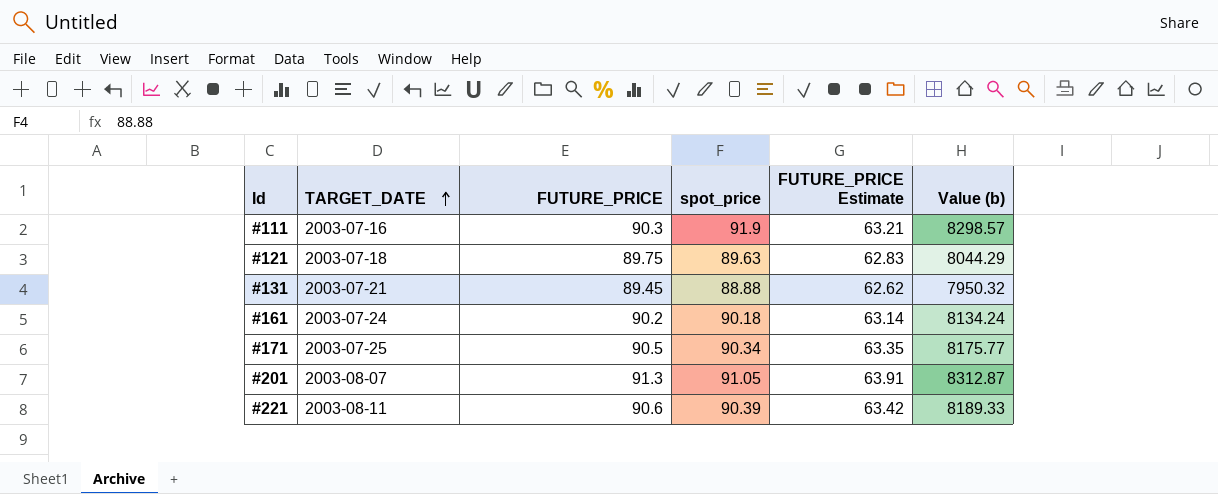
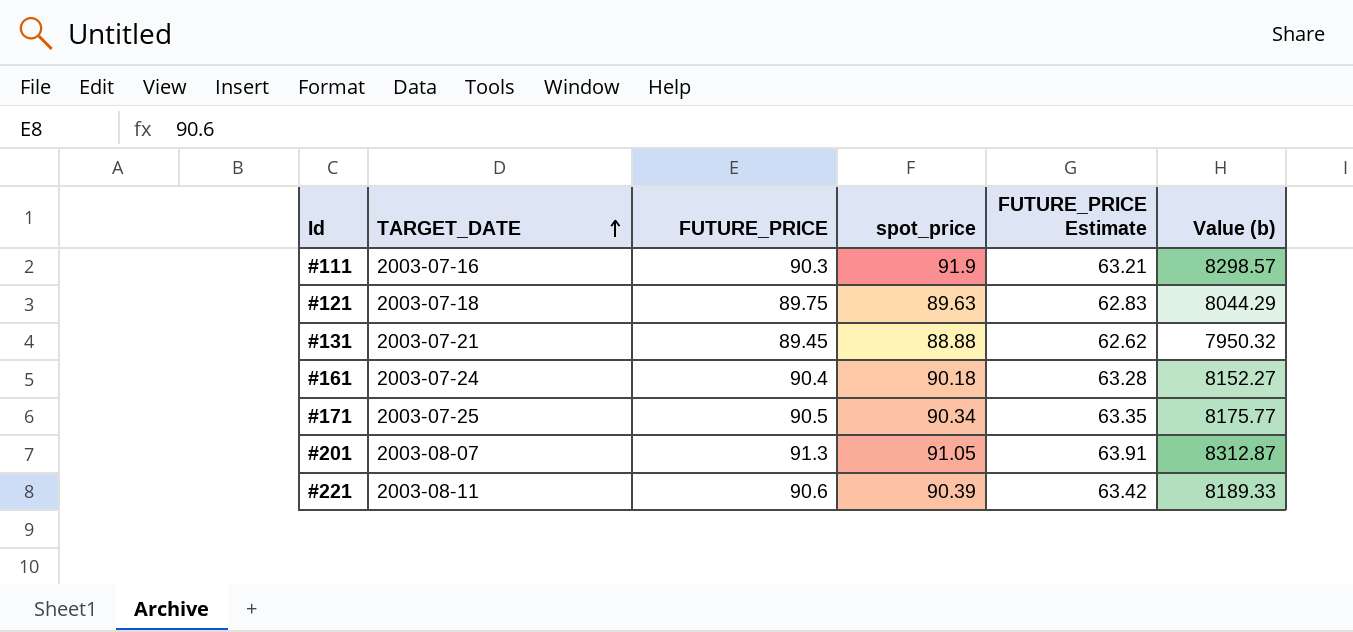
#161 | FUTURE_PRICE: 90.2 -> 90.4
#161 | FUTURE_PRICE Estimate: 63.14 -> 63.28
#161 | Value (b): 8134.24 -> 8152.27

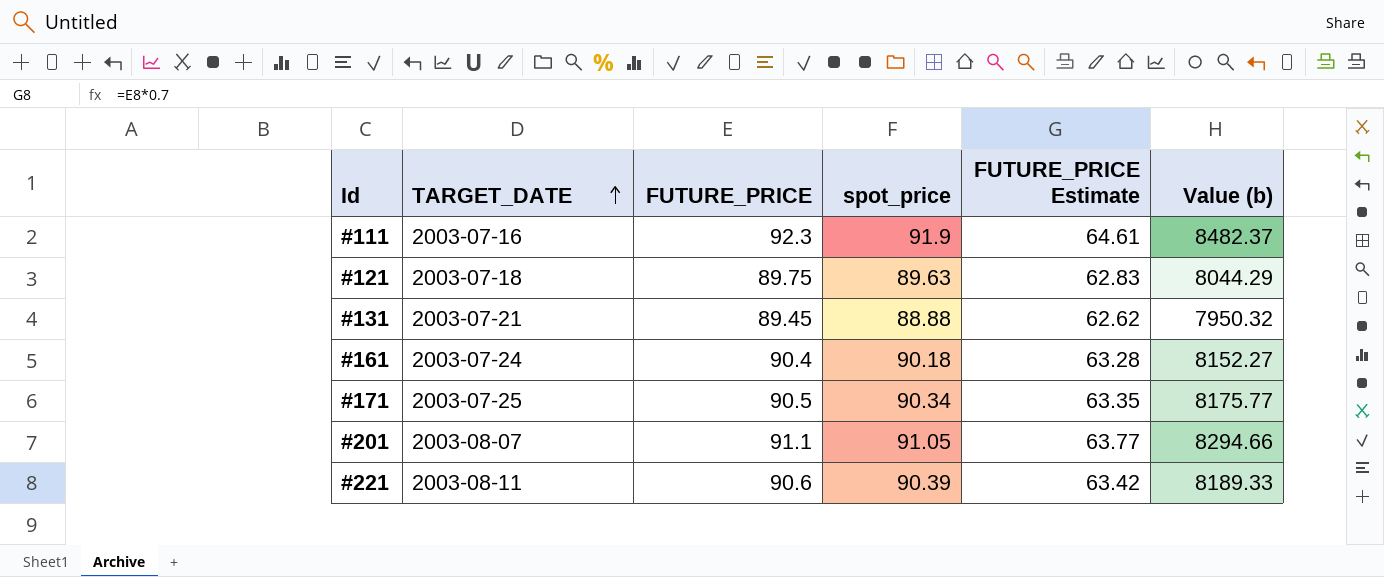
#111 | FUTURE_PRICE: 90.3 -> 92.3
#111 | FUTURE_PRICE Estimate: 63.21 -> 64.61
#111 | Value (b): 8298.57 -> 8482.37
#201 | FUTURE_PRICE: 91.3 -> 91.1
#201 | FUTURE_PRICE Estimate: 63.91 -> 63.77
#201 | Value (b): 8312.87 -> 8294.66

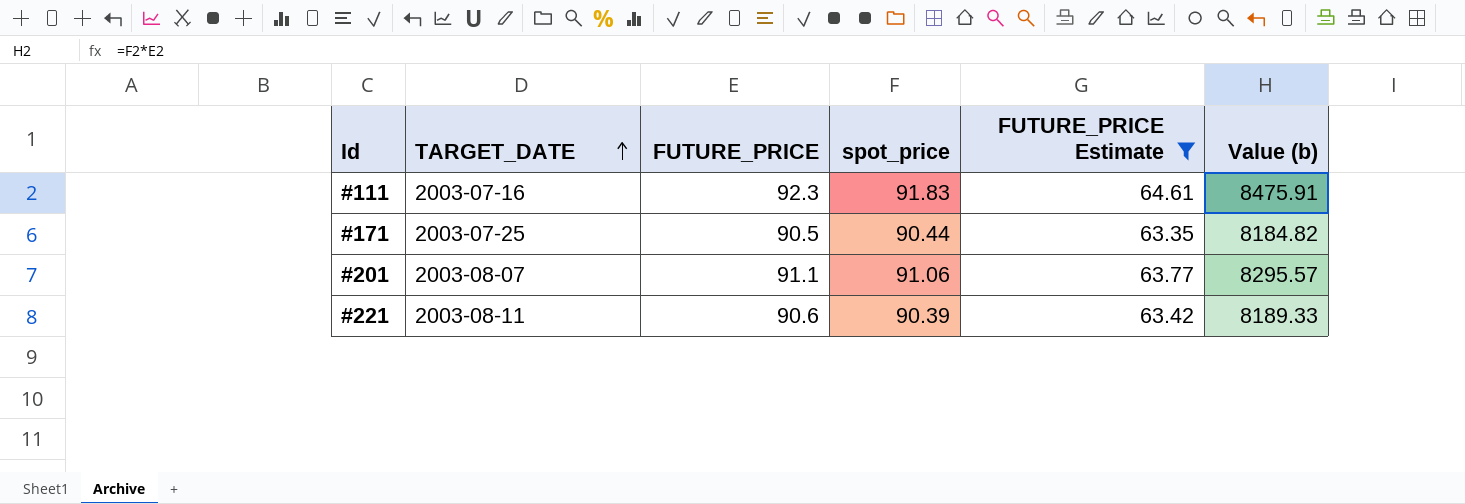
filter: none -> FUTURE_PRICE Estimate >= 63.35
#111 | spot_price: 91.9 -> 91.83
#111 | Value (b): 8482.37 -> 8475.91
#171 | spot_price: 90.34 -> 90.44
#171 | Value (b): 8175.77 -> 8184.82
#201 | spot_price: 91.05 -> 91.06
#201 | Value (b): 8294.66 -> 8295.57

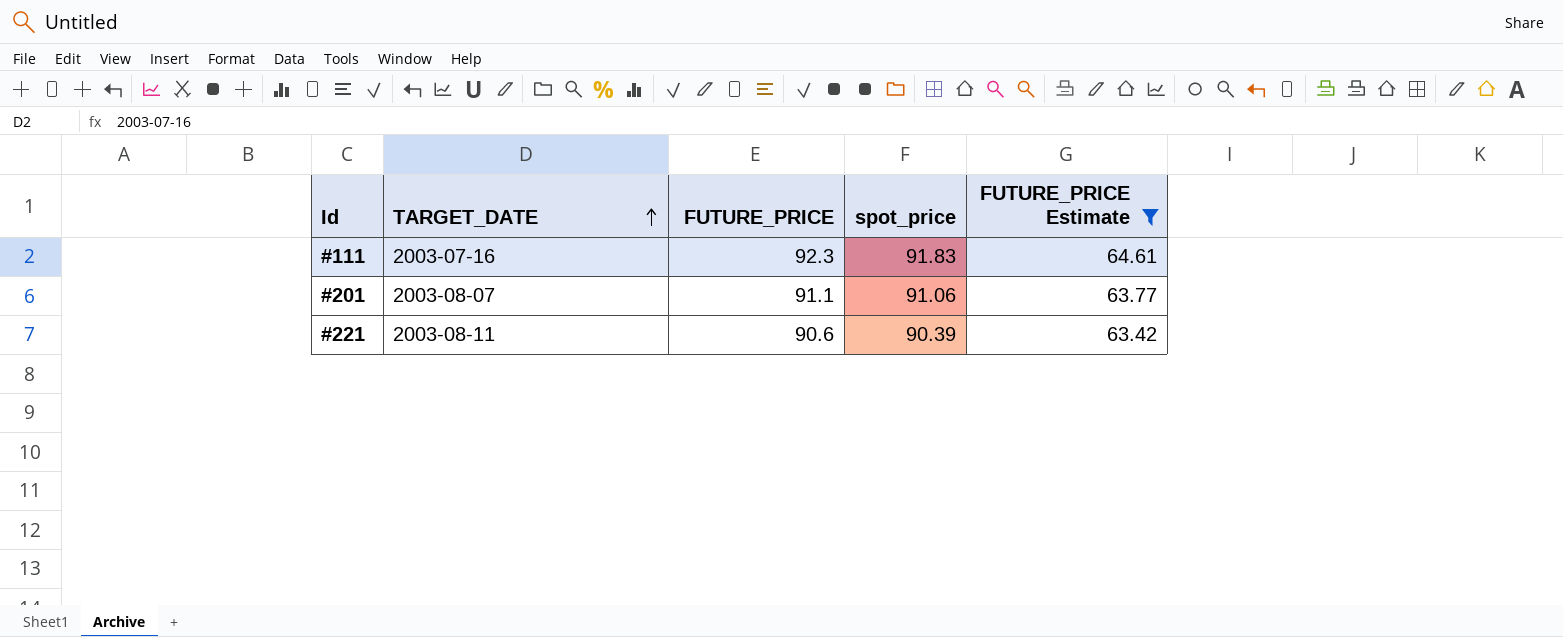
column Value (b) | formula: [FUTURE_PRICE] * [spot_price] -> none
row #171: 2003-07-25 | 90.5 | 90.44 | 63.35 | 8184.82 -> none

